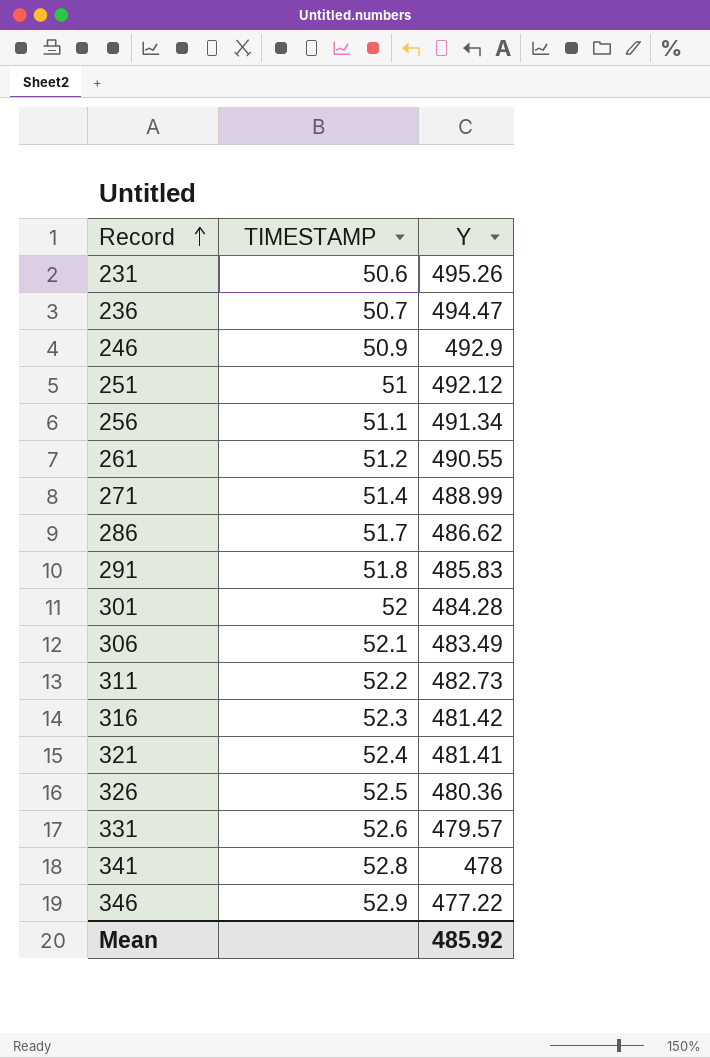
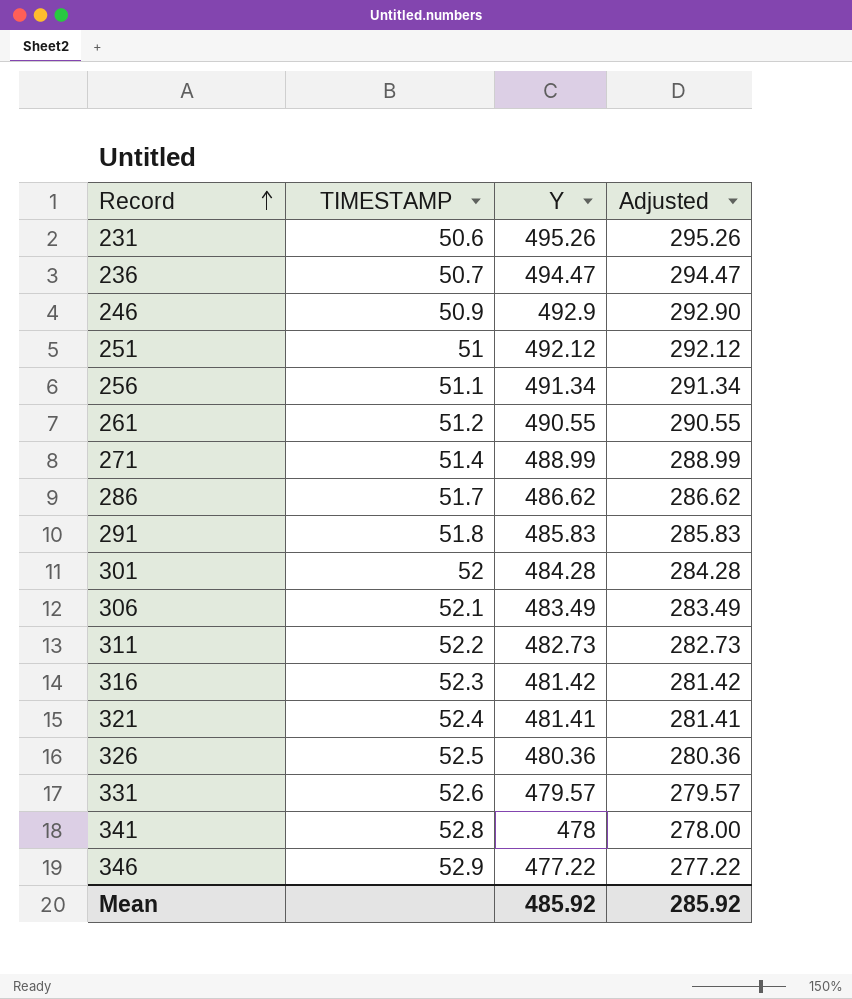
column Adjusted | formula: none -> [Y] - 200

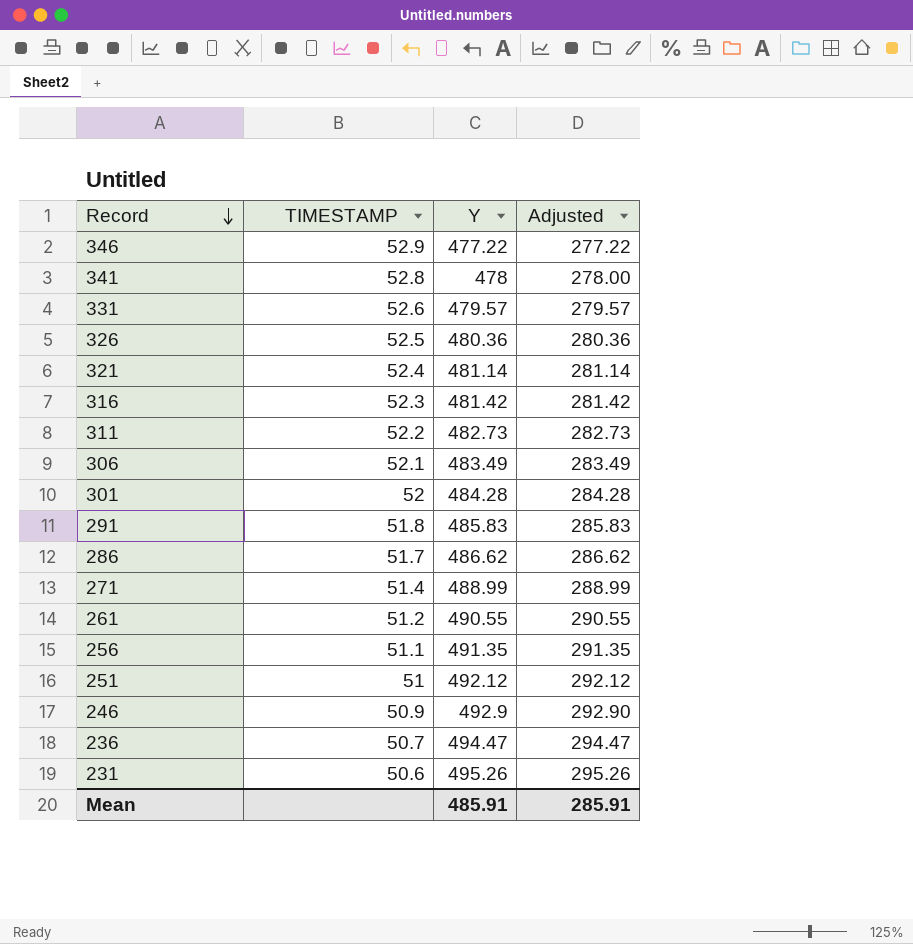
row order: Record ascending -> Record descending
321 | Y: 481.41 -> 481.14
321 | Adjusted: 281.41 -> 281.14
256 | Y: 491.34 -> 491.35
256 | Adjusted: 291.34 -> 291.35
Mean | Y: 485.92 -> 485.91
Mean | Adjusted: 285.92 -> 285.91

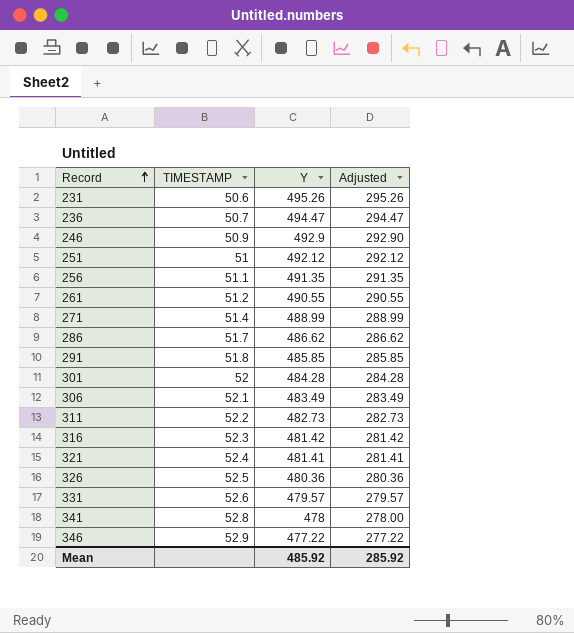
row order: Record descending -> Record ascending
291 | Y: 485.83 -> 485.85
291 | Adjusted: 285.83 -> 285.85
321 | Y: 481.14 -> 481.41
321 | Adjusted: 281.14 -> 281.41
Mean | Y: 485.91 -> 485.92
Mean | Adjusted: 285.91 -> 285.92

